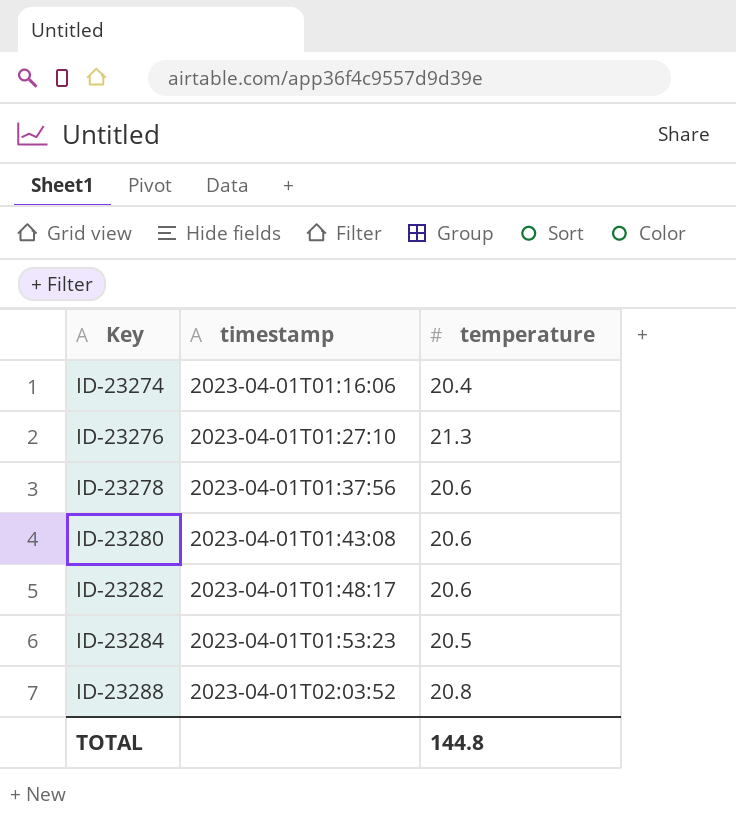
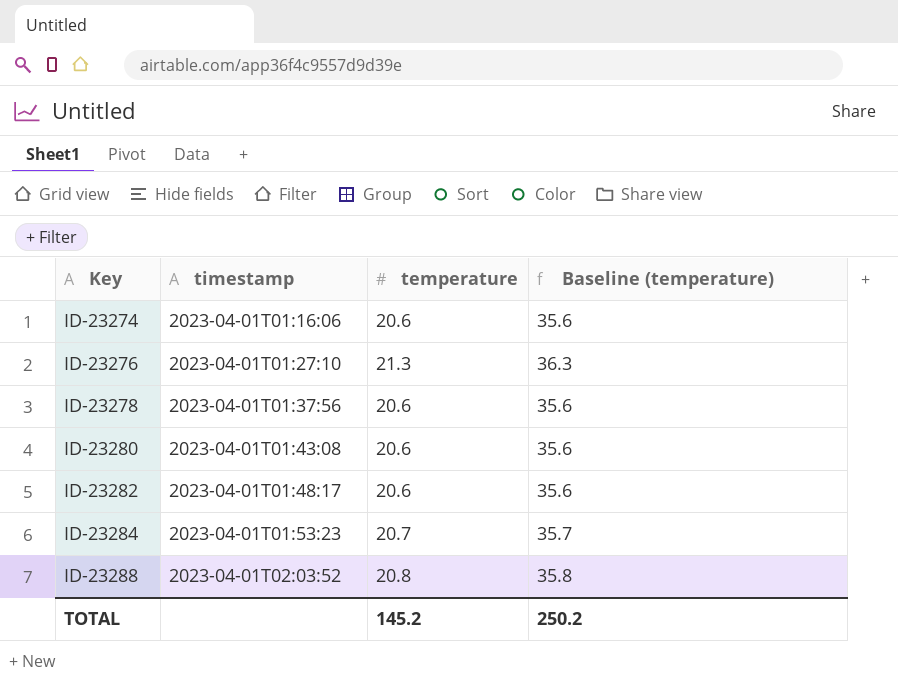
column Baseline (temperature) | formula: none -> [temperature] + 15
ID-23274 | temperature: 20.4 -> 20.6
ID-23284 | temperature: 20.5 -> 20.7
TOTAL | temperature: 144.8 -> 145.2

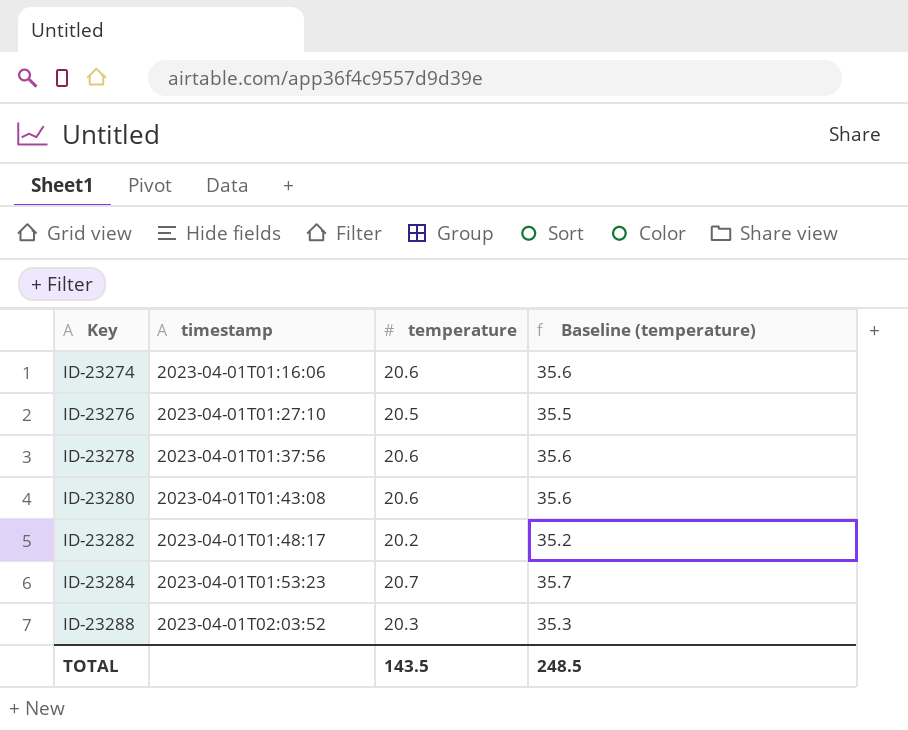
ID-23276 | temperature: 21.3 -> 20.5
ID-23276 | Baseline (temperature): 36.3 -> 35.5
ID-23282 | temperature: 20.6 -> 20.2
ID-23282 | Baseline (temperature): 35.6 -> 35.2
ID-23288 | temperature: 20.8 -> 20.3
ID-23288 | Baseline (temperature): 35.8 -> 35.3
TOTAL | temperature: 145.2 -> 143.5
TOTAL | Baseline (temperature): 250.2 -> 248.5

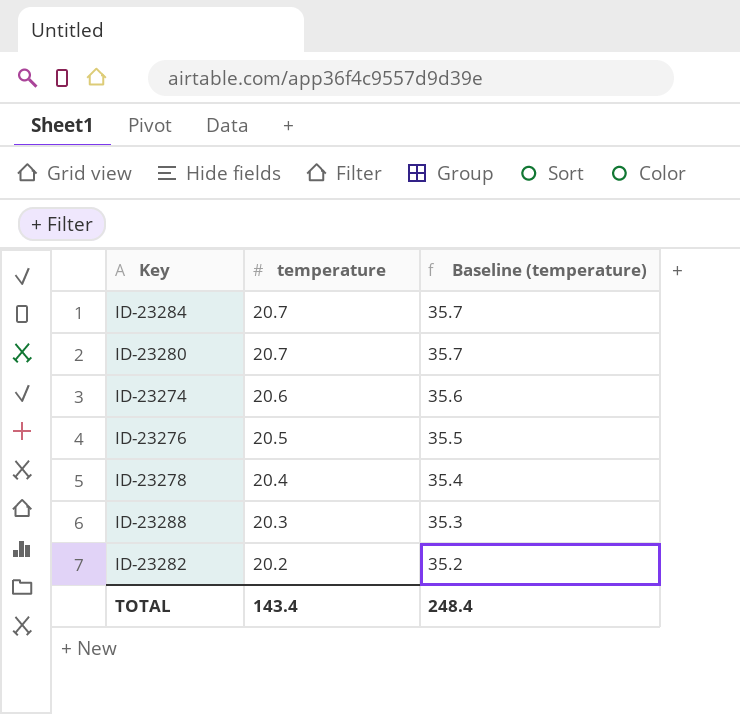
row order: Key ascending -> temperature descending
column timestamp | position: 2 -> none
ID-23280 | temperature: 20.6 -> 20.7
ID-23280 | Baseline (temperature): 35.6 -> 35.7
ID-23278 | temperature: 20.6 -> 20.4
ID-23278 | Baseline (temperature): 35.6 -> 35.4
TOTAL | temperature: 143.5 -> 143.4
TOTAL | Baseline (temperature): 248.5 -> 248.4

